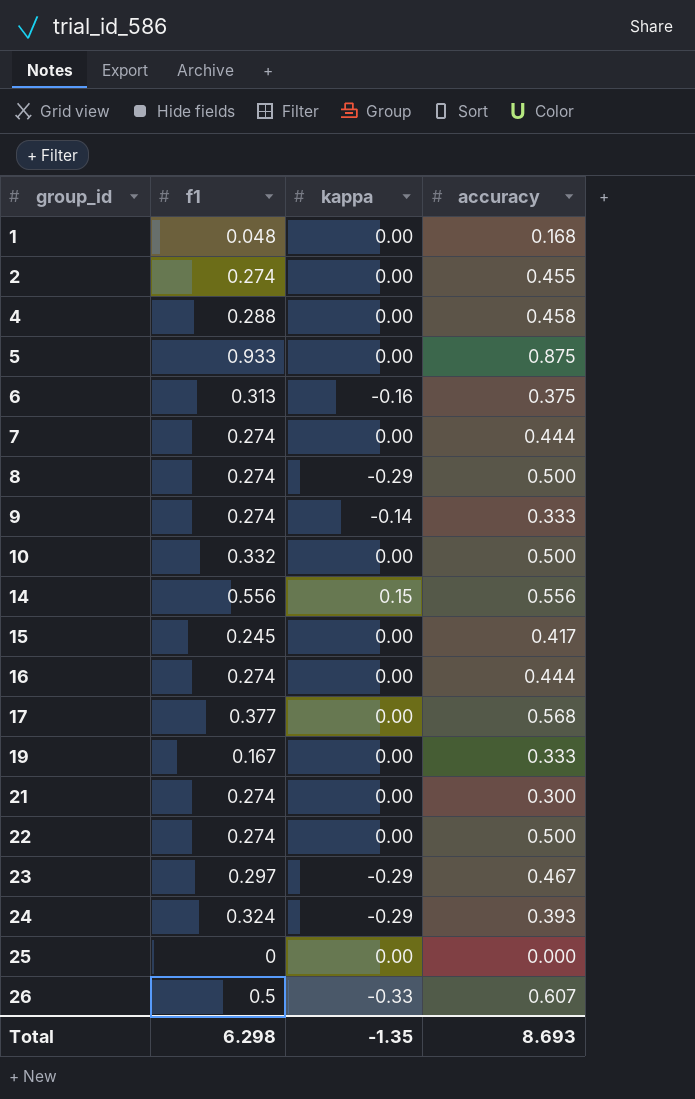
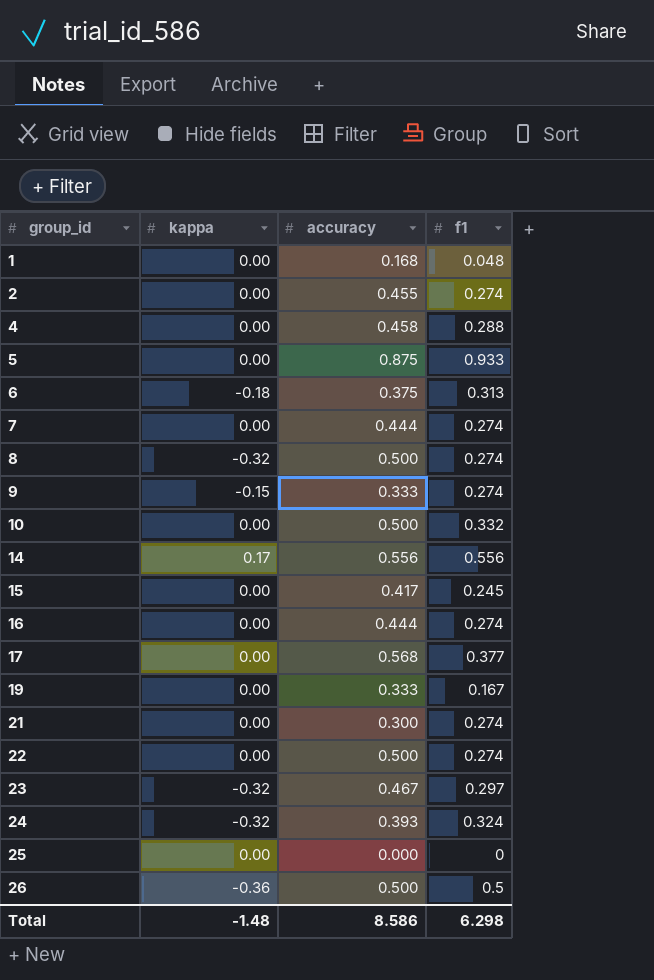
column f1 | position: 2 -> 4
6 | kappa: -0.16 -> -0.18
8 | kappa: -0.29 -> -0.32
9 | kappa: -0.14 -> -0.15
14 | kappa: 0.15 -> 0.17
23 | kappa: -0.29 -> -0.32
24 | kappa: -0.29 -> -0.32
26 | kappa: -0.33 -> -0.36
26 | accuracy: 0.607 -> 0.500
Total | kappa: -1.35 -> -1.48
Total | accuracy: 8.693 -> 8.586

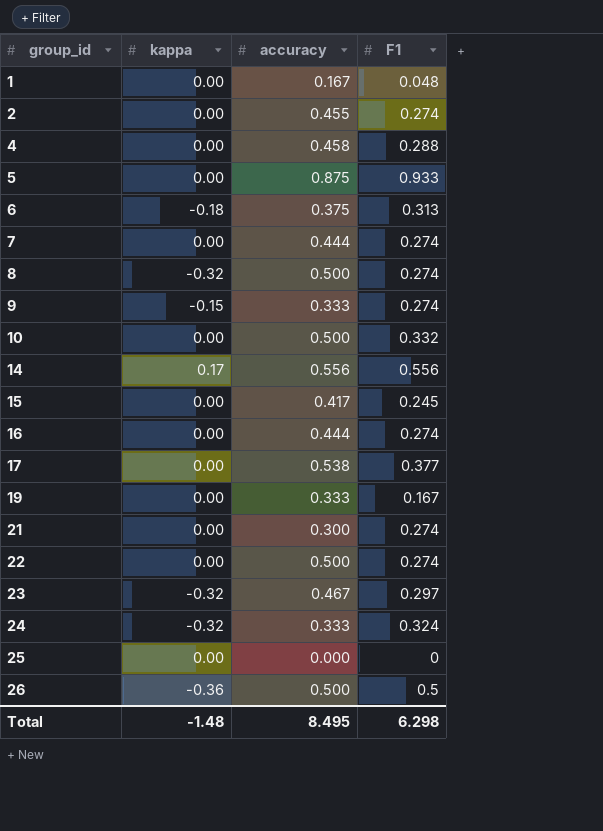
column name: f1 -> F1
1 | accuracy: 0.168 -> 0.167
17 | accuracy: 0.568 -> 0.538
24 | accuracy: 0.393 -> 0.333
Total | accuracy: 8.586 -> 8.495

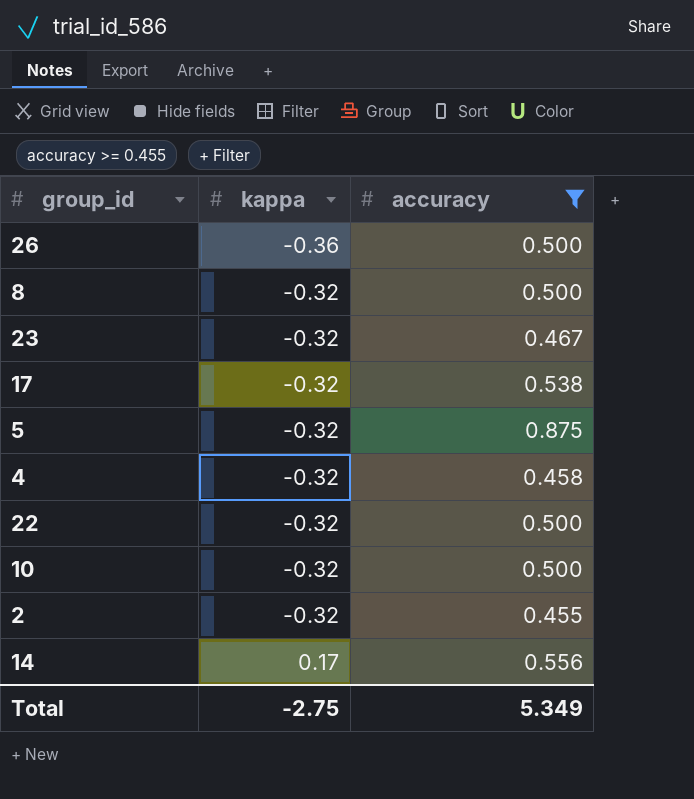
filter: none -> accuracy >= 0.455
row order: group_id ascending -> kappa ascending
column F1 | position: 4 -> none
17 | kappa: 0.00 -> -0.32
5 | kappa: 0.00 -> -0.32
4 | kappa: 0.00 -> -0.32
22 | kappa: 0.00 -> -0.32
10 | kappa: 0.00 -> -0.32
2 | kappa: 0.00 -> -0.32
Total | kappa: -1.48 -> -2.75
Total | accuracy: 8.495 -> 5.349

